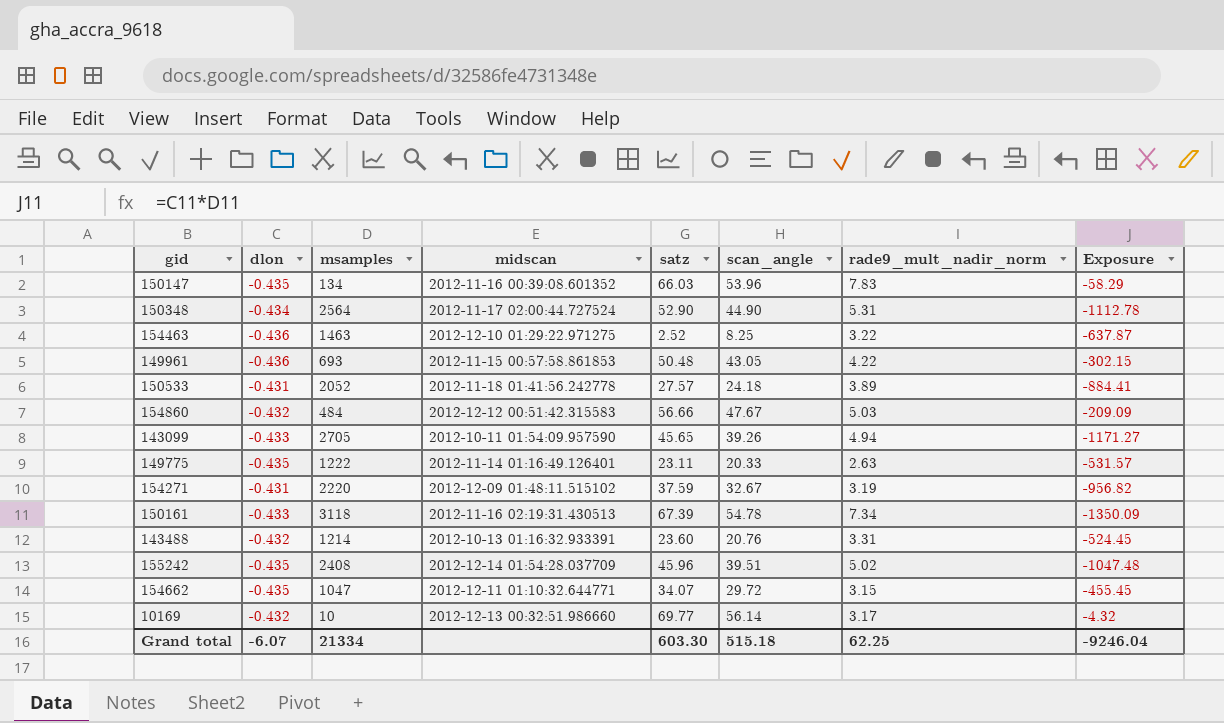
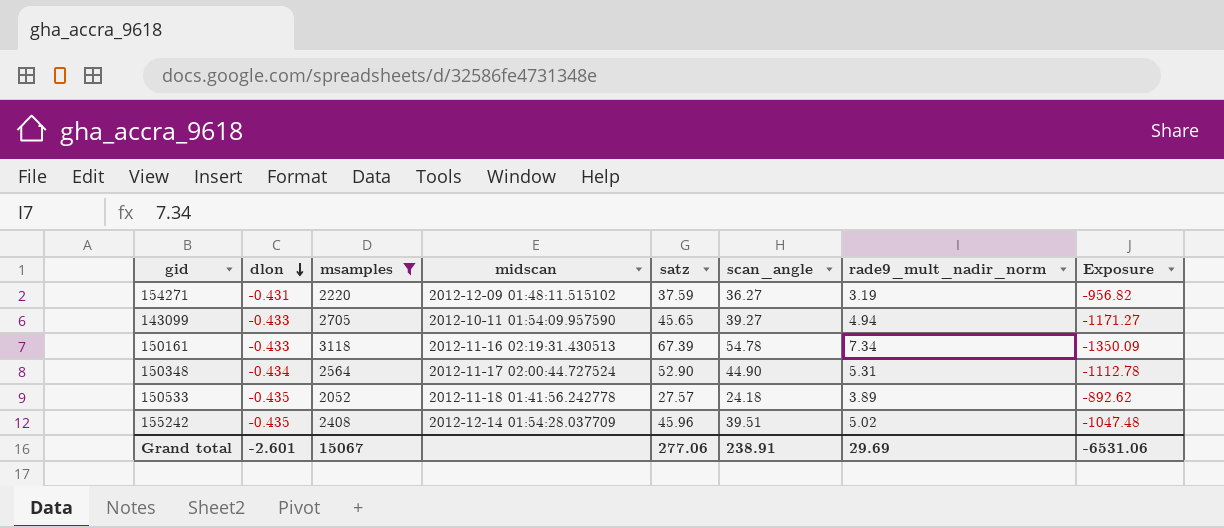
filter: none -> msamples >= 2052
row order: none -> dlon descending
154271 | scan_angle: 32.67 -> 36.27
143099 | scan_angle: 39.26 -> 39.27
150533 | dlon: -0.431 -> -0.435
150533 | Exposure: -884.41 -> -892.62
Grand total | dlon: -6.07 -> -2.601
Grand total | msamples: 21334 -> 15067
Grand total | satz: 603.30 -> 277.06
Grand total | scan_angle: 515.18 -> 238.91
Grand total | rade9_mult_nadir_norm: 62.25 -> 29.69
Grand total | Exposure: -9246.04 -> -6531.06

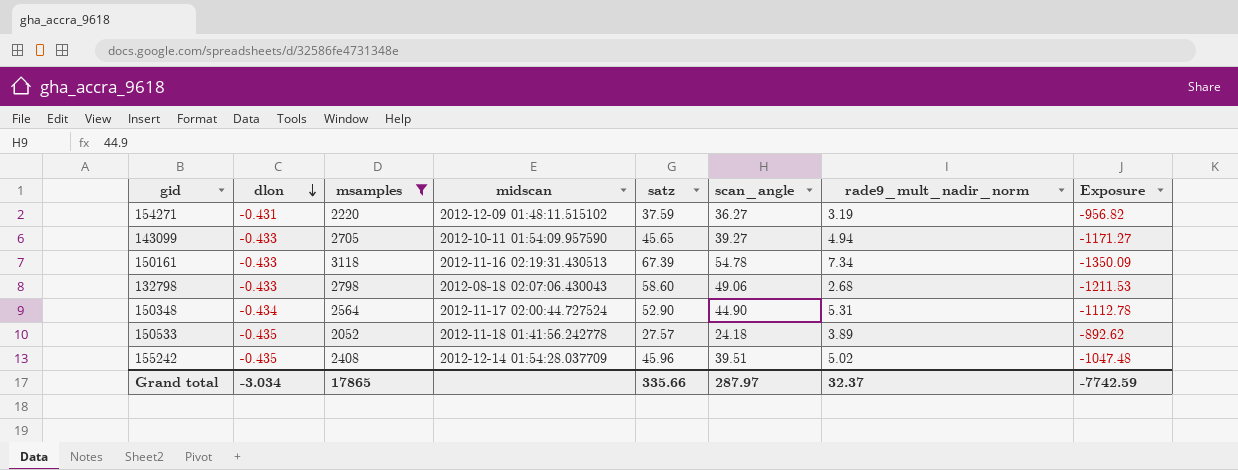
row 132798: none -> -0.433 | 2798 | 2012-08-18 02:07:06.430043 | 58.60 | 49.06 | 2.68 | -1211.53
Grand total | dlon: -2.601 -> -3.034
Grand total | msamples: 15067 -> 17865
Grand total | satz: 277.06 -> 335.66
Grand total | scan_angle: 238.91 -> 287.97
Grand total | rade9_mult_nadir_norm: 29.69 -> 32.37
Grand total | Exposure: -6531.06 -> -7742.59

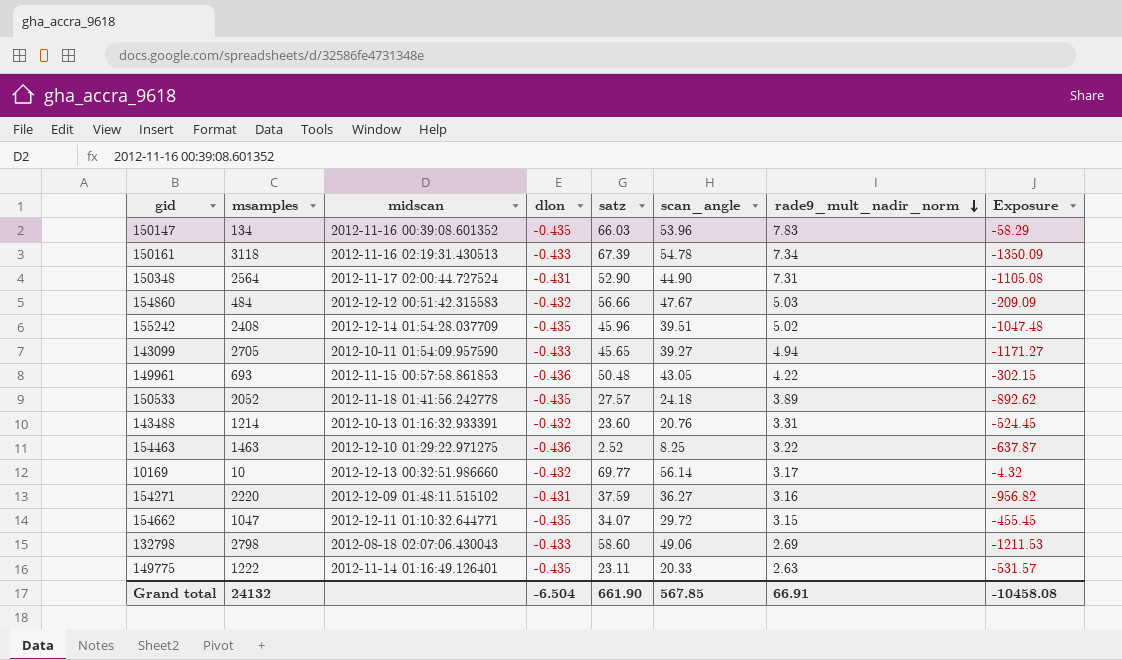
filter: msamples >= 2052 -> none
row order: dlon descending -> rade9_mult_nadir_norm descending
column dlon | position: 2 -> 4
150348 | dlon: -0.434 -> -0.431
150348 | rade9_mult_nadir_norm: 5.31 -> 7.31
150348 | Exposure: -1112.78 -> -1105.08
154271 | rade9_mult_nadir_norm: 3.19 -> 3.16
132798 | rade9_mult_nadir_norm: 2.68 -> 2.69
Grand total | msamples: 17865 -> 24132
Grand total | dlon: -3.034 -> -6.504
Grand total | satz: 335.66 -> 661.90
Grand total | scan_angle: 287.97 -> 567.85
Grand total | rade9_mult_nadir_norm: 32.37 -> 66.91
Grand total | Exposure: -7742.59 -> -10458.08

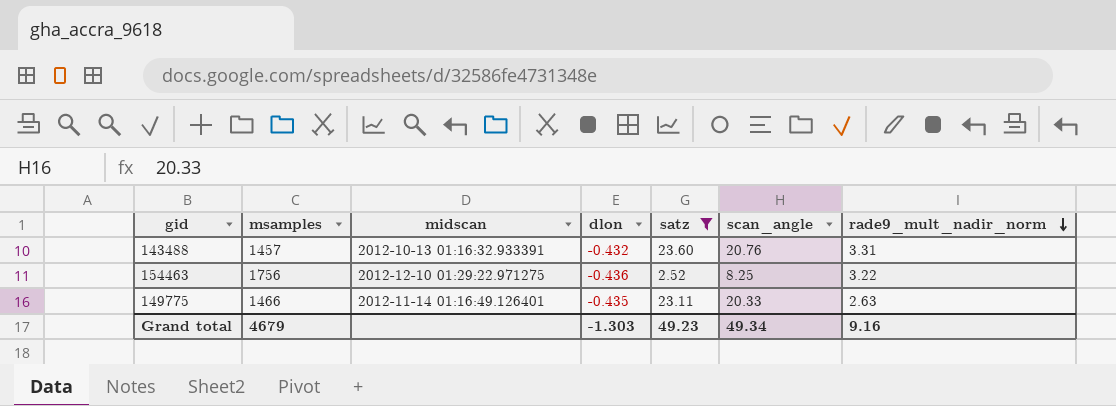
filter: none -> satz <= 23.60
column Exposure | formula: [msamples] * [dlon] -> none
143488 | msamples: 1214 -> 1457
154463 | msamples: 1463 -> 1756
149775 | msamples: 1222 -> 1466
Grand total | msamples: 24132 -> 4679
Grand total | dlon: -6.504 -> -1.303
Grand total | satz: 661.90 -> 49.23
Grand total | scan_angle: 567.85 -> 49.34
Grand total | rade9_mult_nadir_norm: 66.91 -> 9.16

